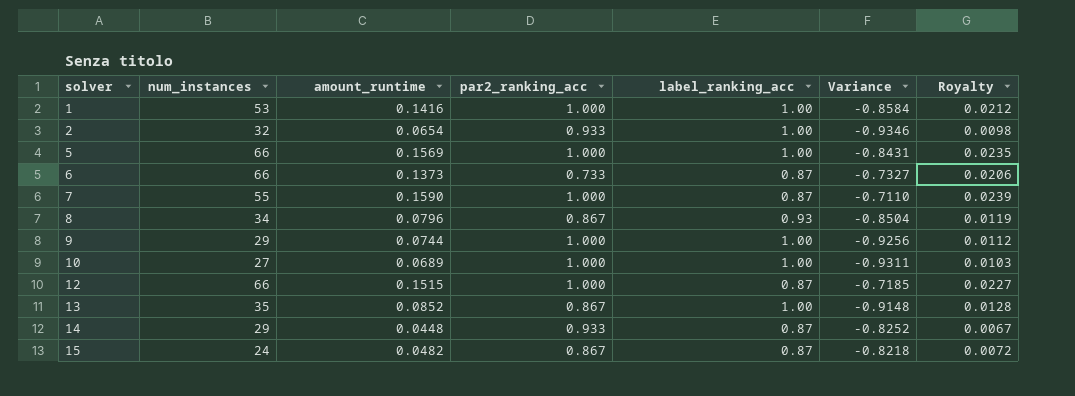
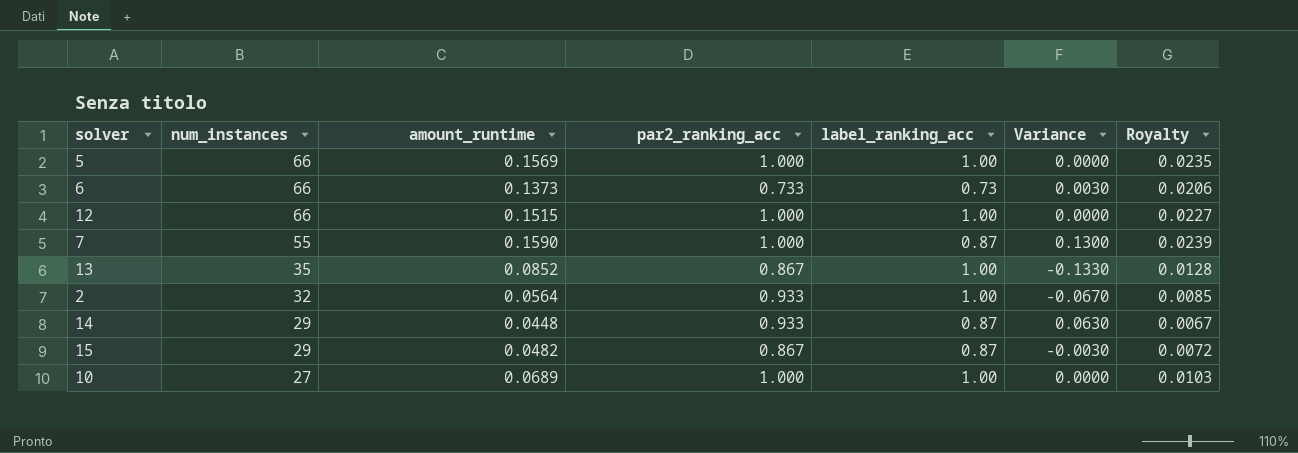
row order: solver ascending -> num_instances descending
column Variance | formula: [amount_runtime] - [label_ranking_acc] -> [par2_ranking_acc] - [label_ranking_acc]
row 1: 53 | 0.1416 | 1.000 | 1.00 | -0.8584 | 0.0212 -> none
row 8: 34 | 0.0796 | 0.867 | 0.93 | -0.8504 | 0.0119 -> none
row 9: 29 | 0.0744 | 1.000 | 1.00 | -0.9256 | 0.0112 -> none
6 | label_ranking_acc: 0.87 -> 0.73
12 | label_ranking_acc: 0.87 -> 1.00
2 | amount_runtime: 0.0654 -> 0.0564
2 | Royalty: 0.0098 -> 0.0085
15 | num_instances: 24 -> 29

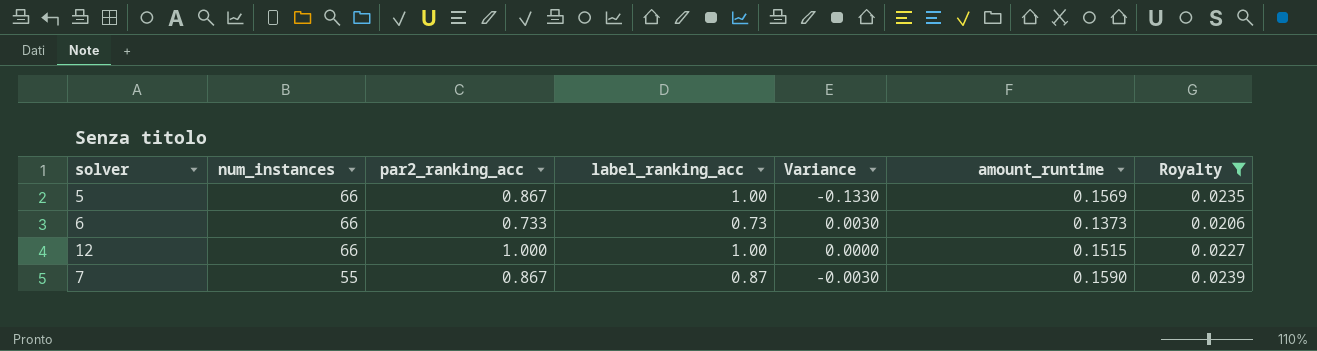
filter: none -> Royalty >= 0.0206
column amount_runtime | position: 3 -> 6
5 | par2_ranking_acc: 1.000 -> 0.867
5 | Variance: 0.0000 -> -0.1330
7 | par2_ranking_acc: 1.000 -> 0.867
7 | Variance: 0.1300 -> -0.0030

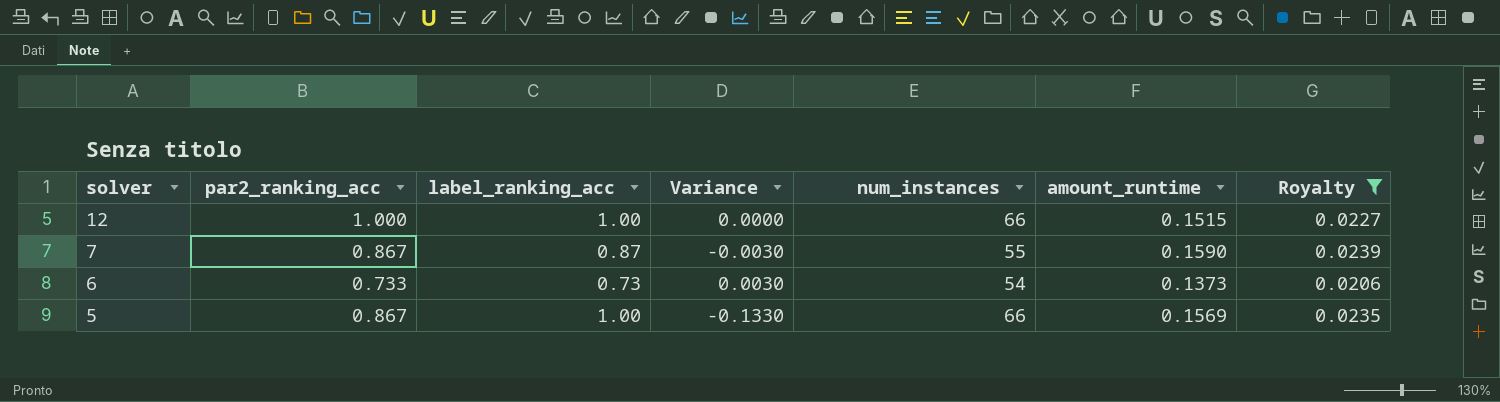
row order: num_instances descending -> solver descending
column num_instances | position: 2 -> 5
6 | num_instances: 66 -> 54

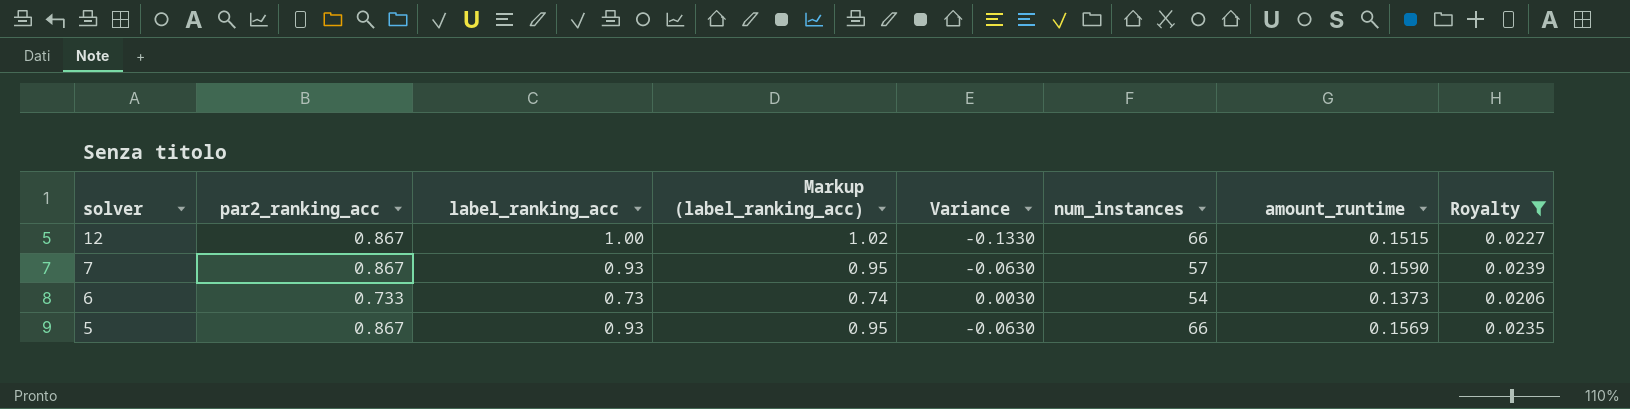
column Markup (label_ranking_acc) | formula: none -> [label_ranking_acc] * 1.02
12 | par2_ranking_acc: 1.000 -> 0.867
12 | Variance: 0.0000 -> -0.1330
7 | label_ranking_acc: 0.87 -> 0.93
7 | Variance: -0.0030 -> -0.0630
7 | num_instances: 55 -> 57
5 | label_ranking_acc: 1.00 -> 0.93
5 | Variance: -0.1330 -> -0.0630

